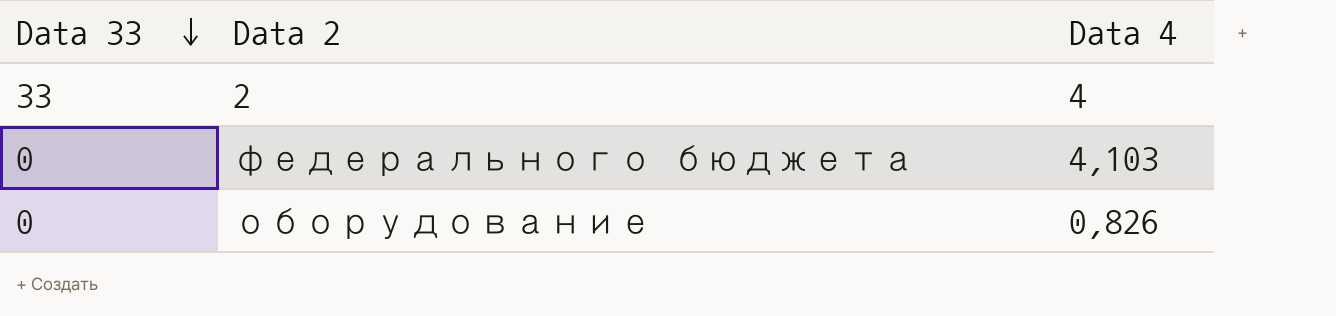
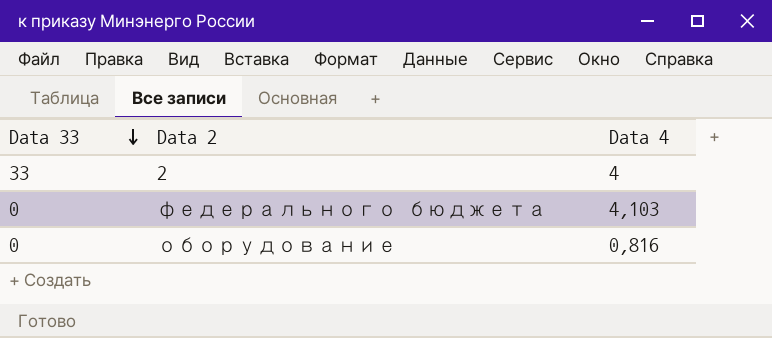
оборудование | Data 4: 0,826 -> 0,816

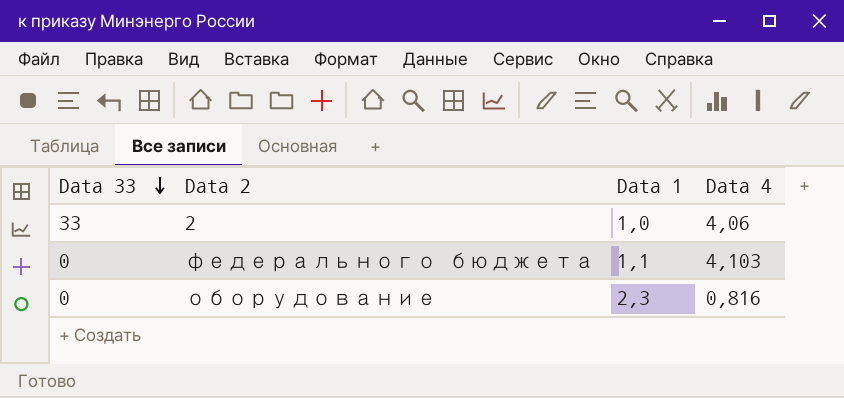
column Data 1 | position: none -> 3
2 | Data 4: 4 -> 4,06

